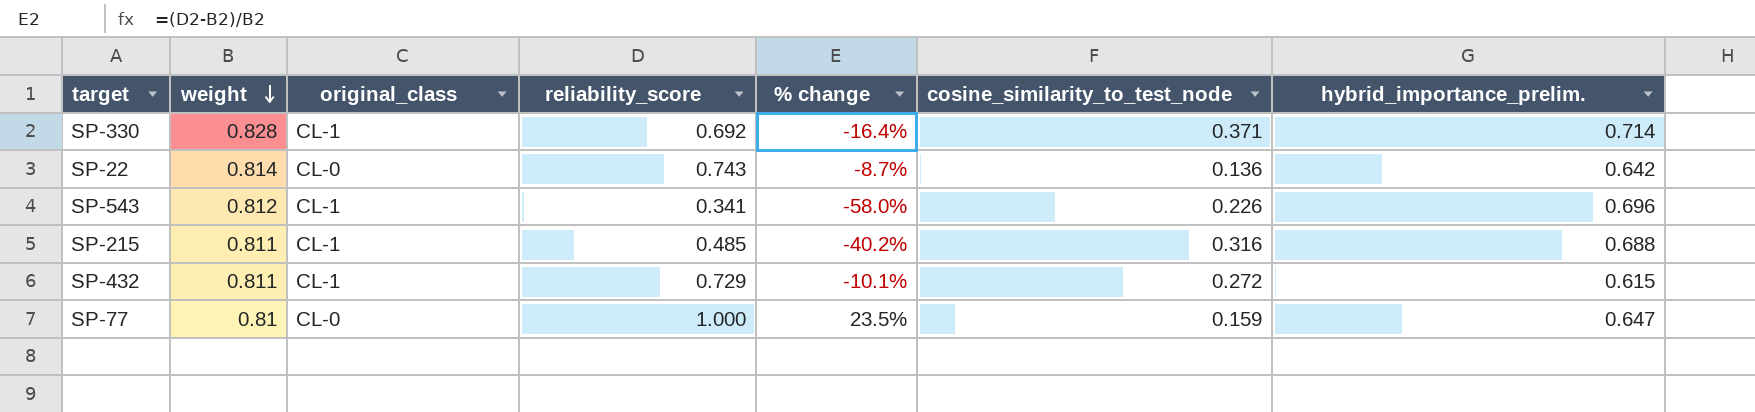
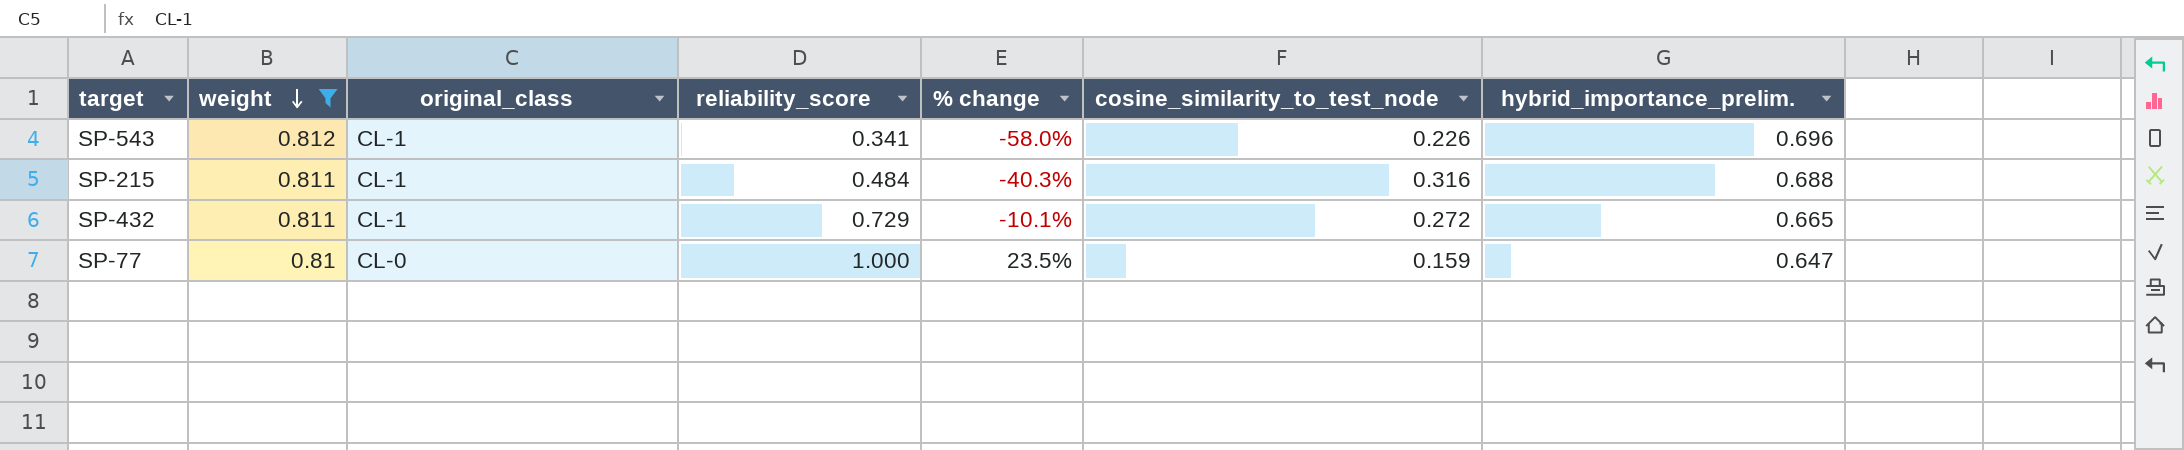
filter: none -> weight <= 0.812
SP-215 | reliability_score: 0.485 -> 0.484
SP-215 | % change: -40.2% -> -40.3%
SP-432 | hybrid_importance_prelim.: 0.615 -> 0.665

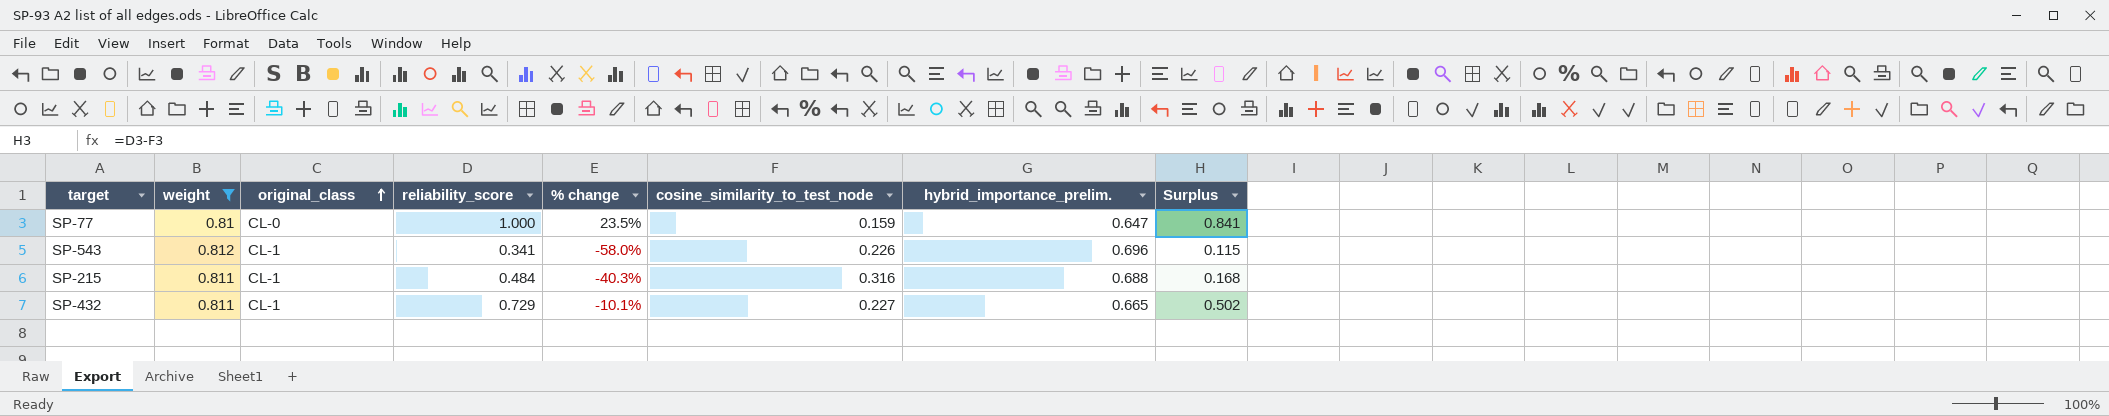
row order: weight descending -> original_class ascending
column Surplus | formula: none -> [reliability_score] - [cosine_similarity_to_test_node]
SP-432 | cosine_similarity_to_test_node: 0.272 -> 0.227

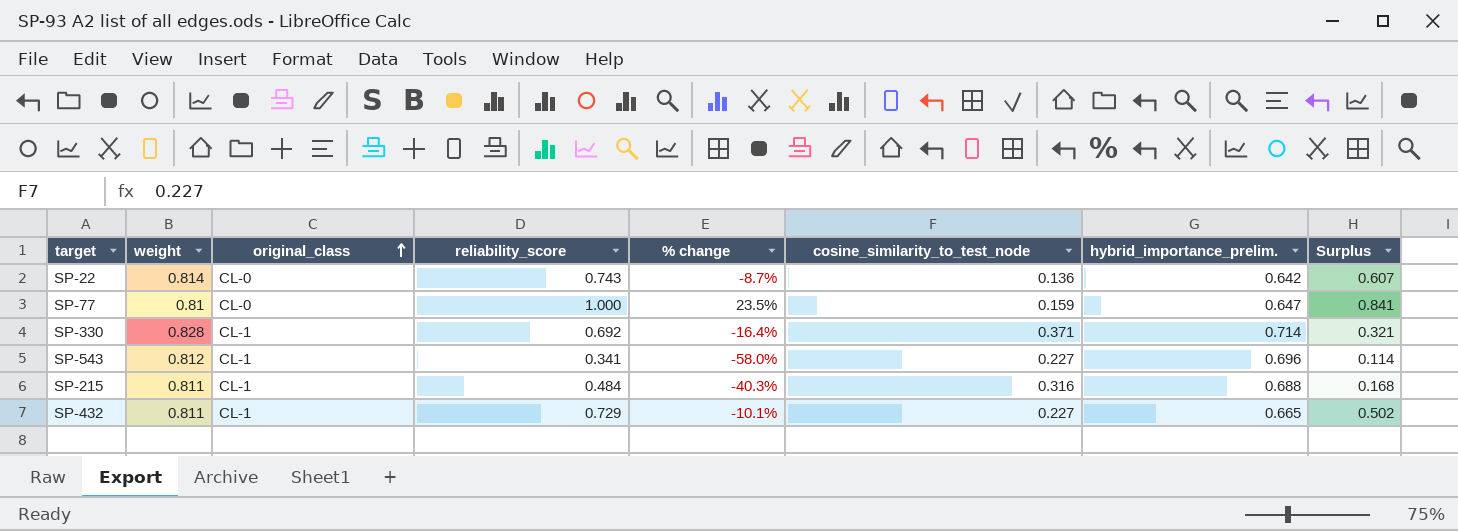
filter: weight <= 0.812 -> none
SP-543 | cosine_similarity_to_test_node: 0.226 -> 0.227
SP-543 | Surplus: 0.115 -> 0.114

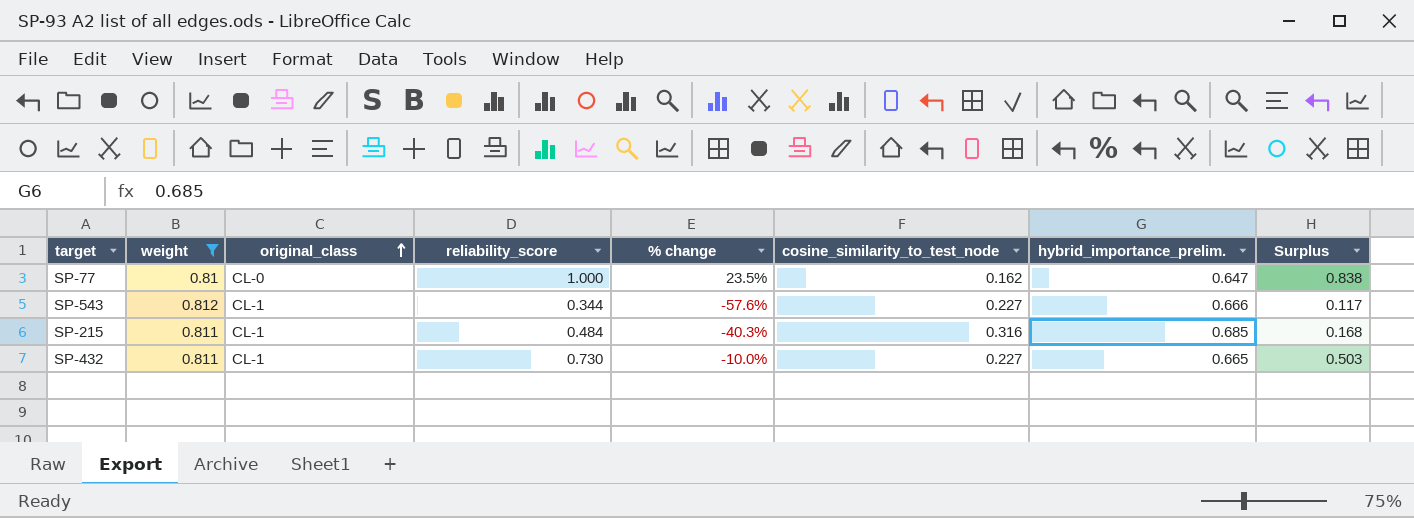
filter: none -> weight <= 0.812
SP-77 | cosine_similarity_to_test_node: 0.159 -> 0.162
SP-77 | Surplus: 0.841 -> 0.838
SP-543 | reliability_score: 0.341 -> 0.344
SP-543 | % change: -58.0% -> -57.6%
SP-543 | hybrid_importance_prelim.: 0.696 -> 0.666
SP-543 | Surplus: 0.114 -> 0.117
SP-215 | hybrid_importance_prelim.: 0.688 -> 0.685
SP-432 | reliability_score: 0.729 -> 0.730
SP-432 | % change: -10.1% -> -10.0%
SP-432 | Surplus: 0.502 -> 0.503

